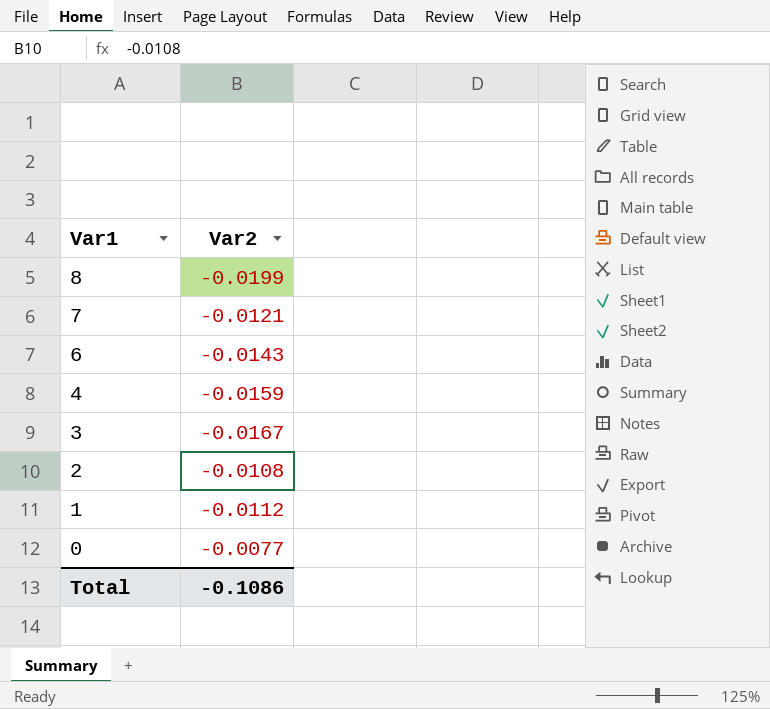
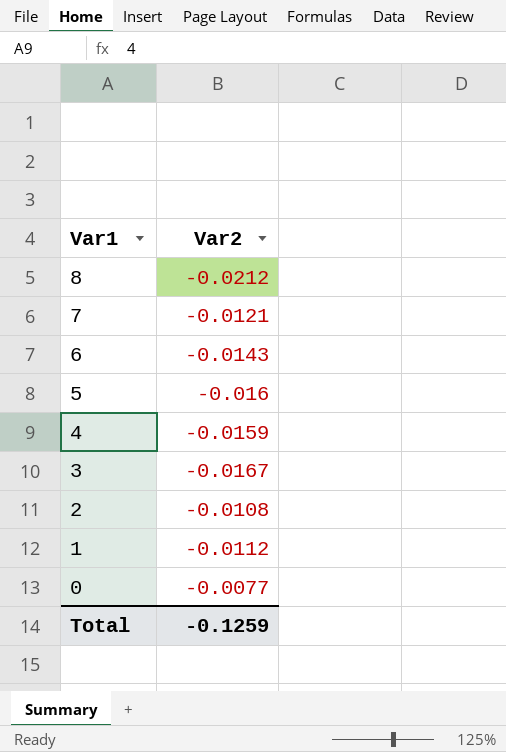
8 | Var2: -0.0199 -> -0.0212
row 5: none -> -0.016
Total | Var2: -0.1086 -> -0.1259

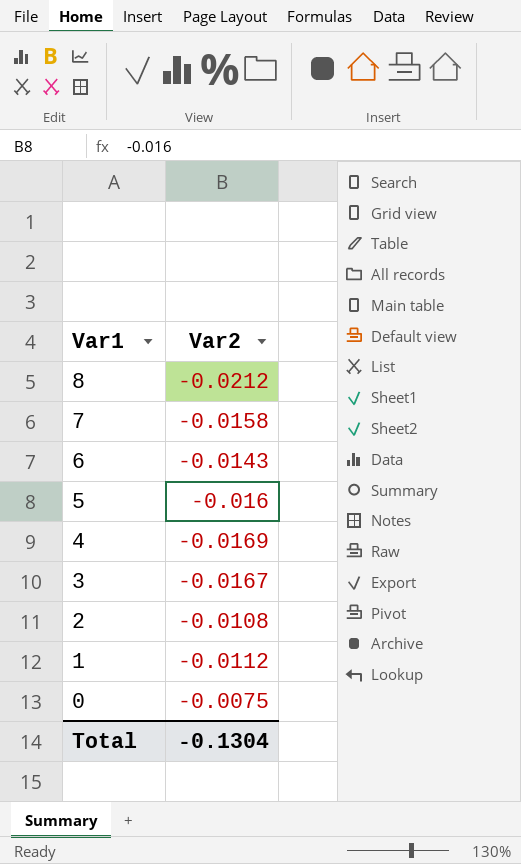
7 | Var2: -0.0121 -> -0.0158
4 | Var2: -0.0159 -> -0.0169
0 | Var2: -0.0077 -> -0.0075
Total | Var2: -0.1259 -> -0.1304

